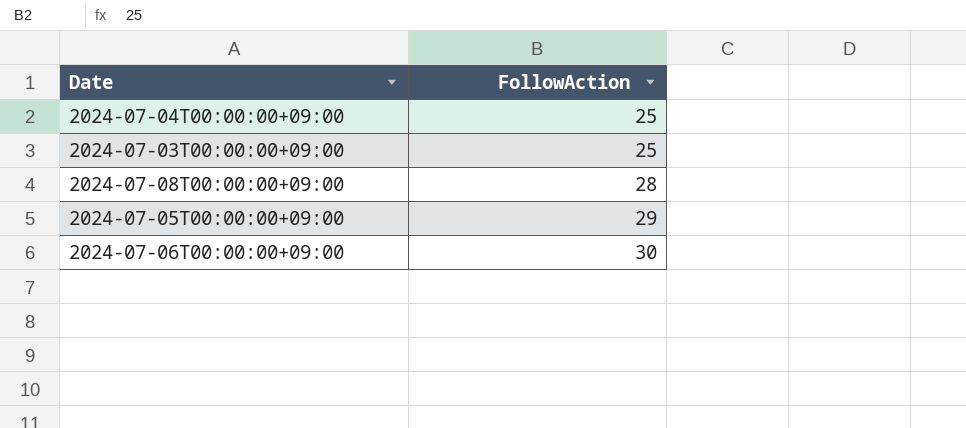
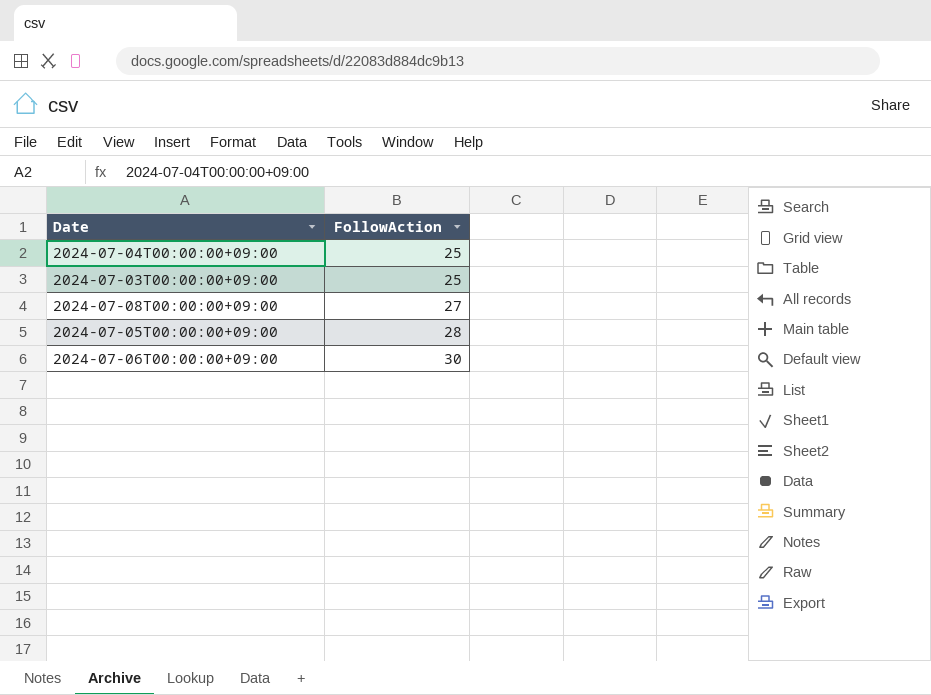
2024-07-08T00:00:00+09:00 | FollowAction: 28 -> 27
2024-07-05T00:00:00+09:00 | FollowAction: 29 -> 28

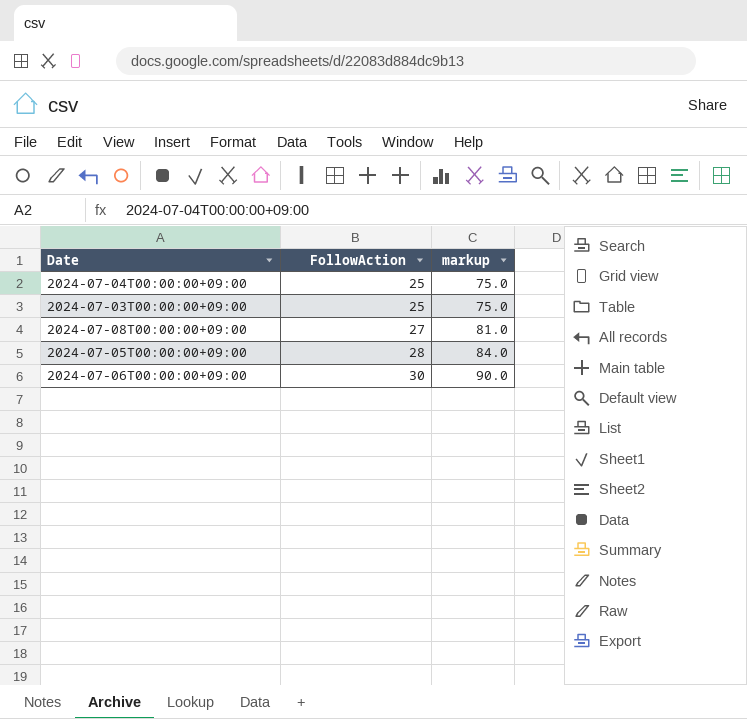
column markup | formula: none -> [FollowAction] * 3

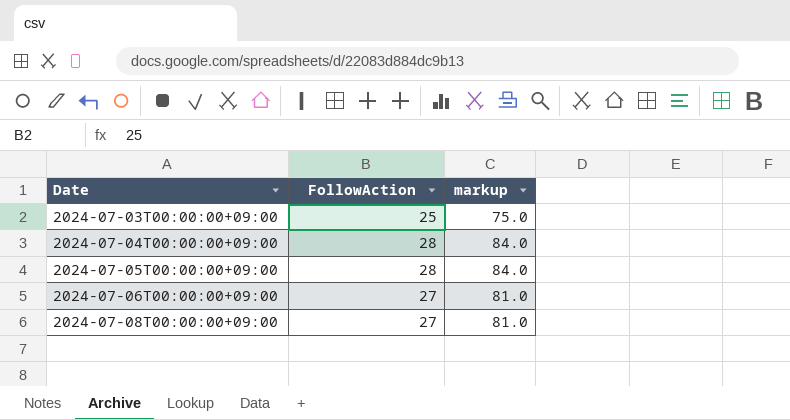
row order: FollowAction ascending -> Date ascending
2024-07-04T00:00:00+09:00 | FollowAction: 25 -> 28
2024-07-04T00:00:00+09:00 | markup: 75.0 -> 84.0
2024-07-06T00:00:00+09:00 | FollowAction: 30 -> 27
2024-07-06T00:00:00+09:00 | markup: 90.0 -> 81.0

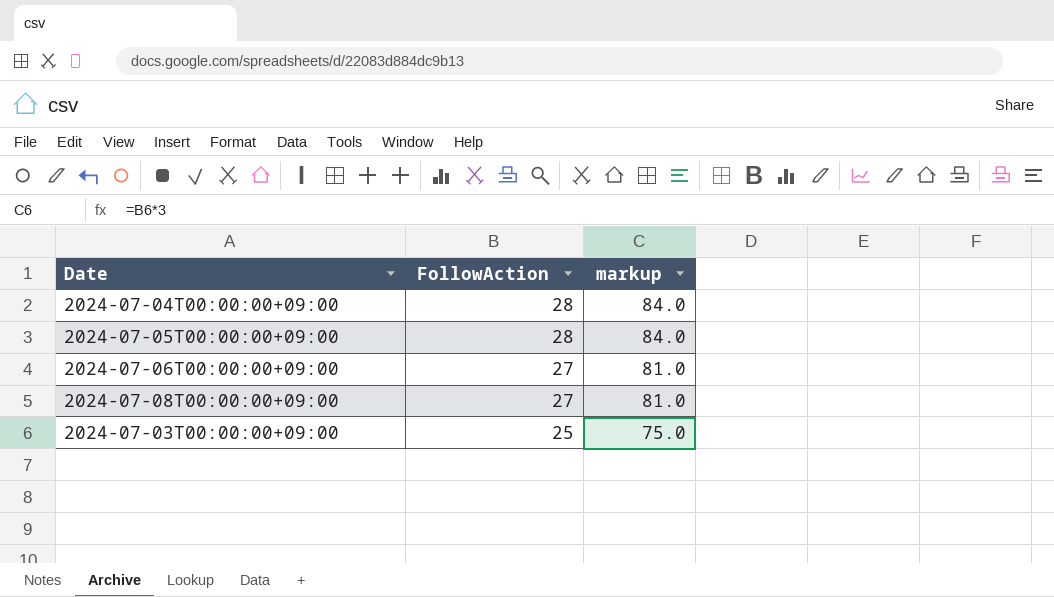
row order: Date ascending -> FollowAction descending

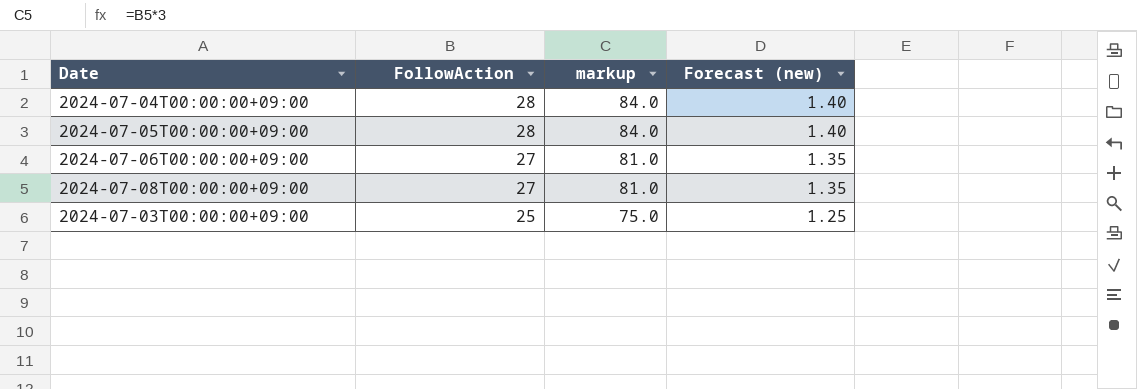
column Forecast (new) | formula: none -> [FollowAction] * 0.05

